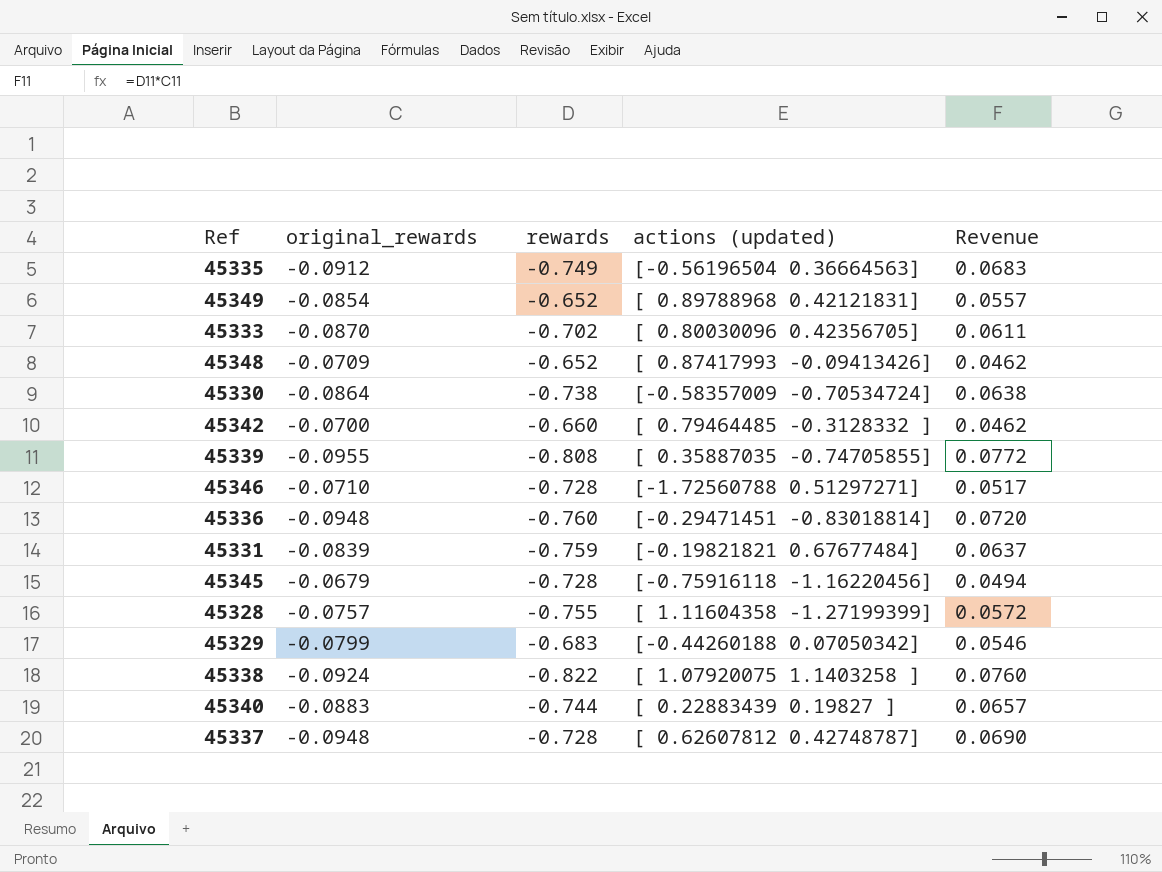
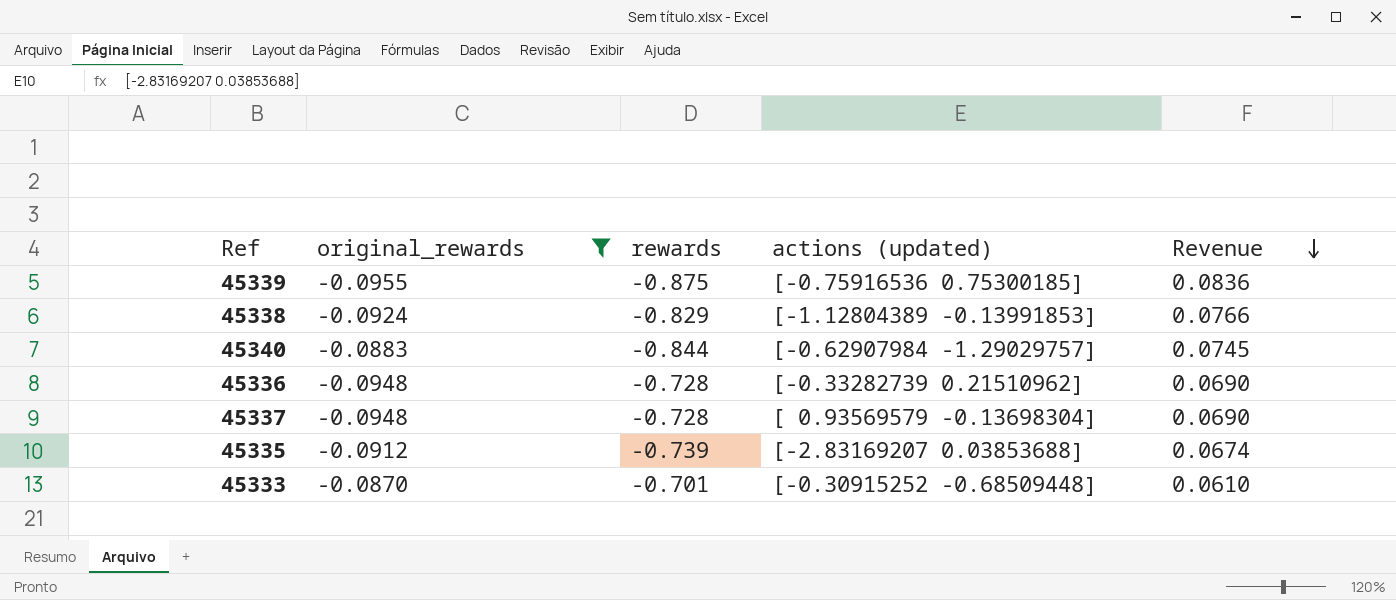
filter: none -> original_rewards <= -0.0870
row order: none -> Revenue descending
45339 | rewards: -0.808 -> -0.875
45339 | actions (updated): [ 0.35887035 -0.74705855] -> [-0.75916536 0.75300185]
45339 | Revenue: 0.0772 -> 0.0836
45338 | rewards: -0.822 -> -0.829
45338 | actions (updated): [ 1.07920075 1.1403258 ] -> [-1.12804389 -0.13991853]
45338 | Revenue: 0.0760 -> 0.0766
45340 | rewards: -0.744 -> -0.844
45340 | actions (updated): [ 0.22883439 0.19827 ] -> [-0.62907984 -1.29029757]
45340 | Revenue: 0.0657 -> 0.0745
45336 | rewards: -0.760 -> -0.728
45336 | actions (updated): [-0.29471451 -0.83018814] -> [-0.33282739 0.21510962]
45336 | Revenue: 0.0720 -> 0.0690
45337 | actions (updated): [ 0.62607812 0.42748787] -> [ 0.93569579 -0.13698304]
45335 | rewards: -0.749 -> -0.739
45335 | actions (updated): [-0.56196504 0.36664563] -> [-2.83169207 0.03853688]
45335 | Revenue: 0.0683 -> 0.0674
45333 | rewards: -0.702 -> -0.701
45333 | actions (updated): [ 0.80030096 0.42356705] -> [-0.30915252 -0.68509448]
45333 | Revenue: 0.0611 -> 0.0610

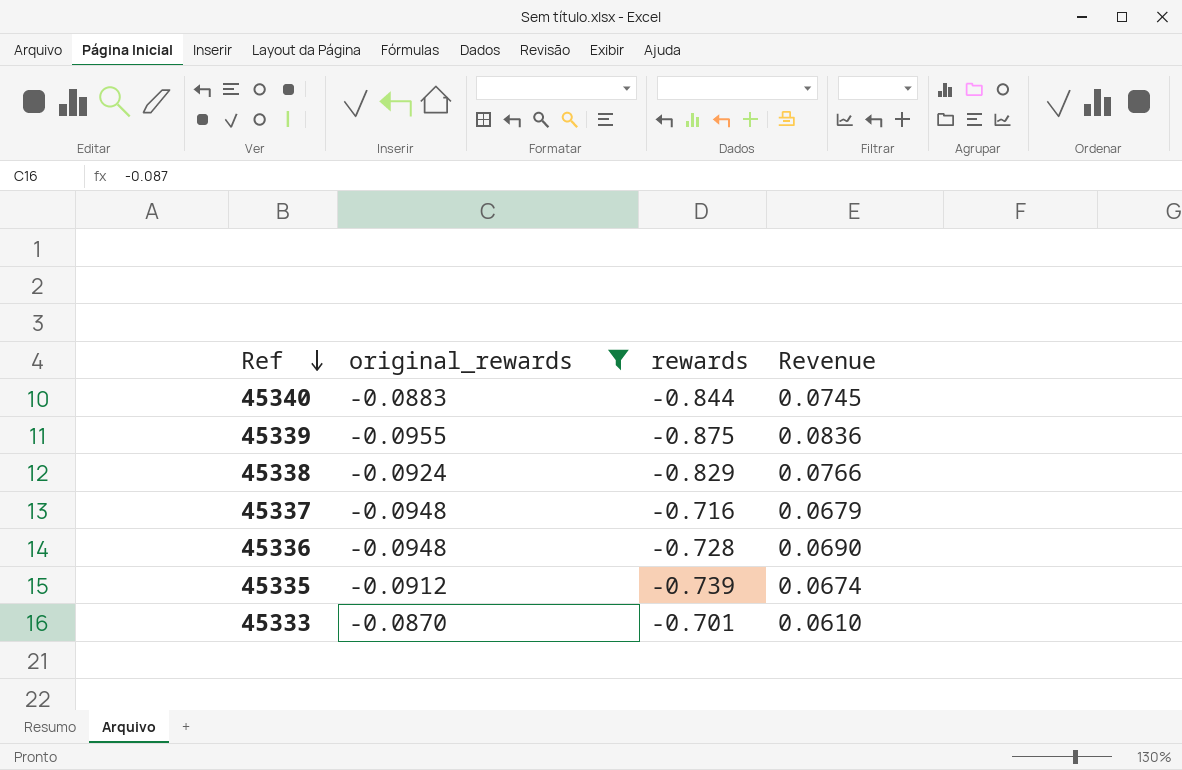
row order: Revenue descending -> Ref descending
column actions (updated) | position: 4 -> none
45337 | rewards: -0.728 -> -0.716
45337 | Revenue: 0.0690 -> 0.0679

